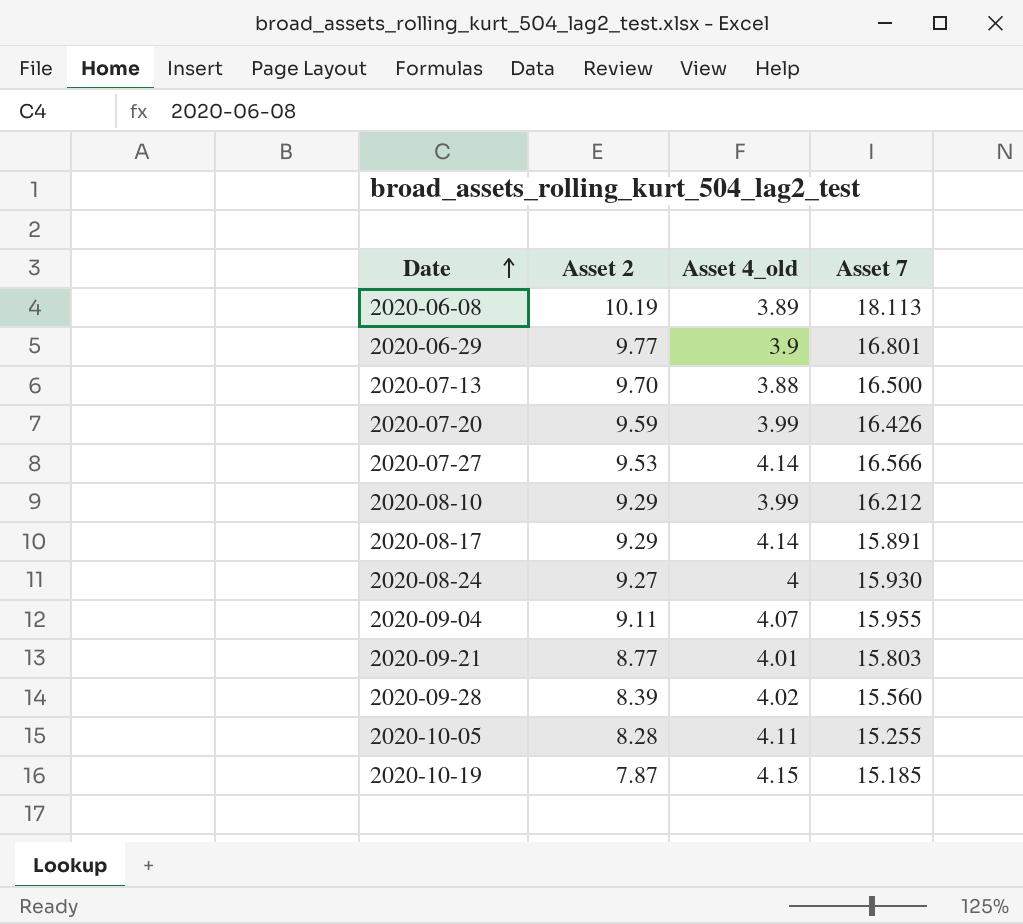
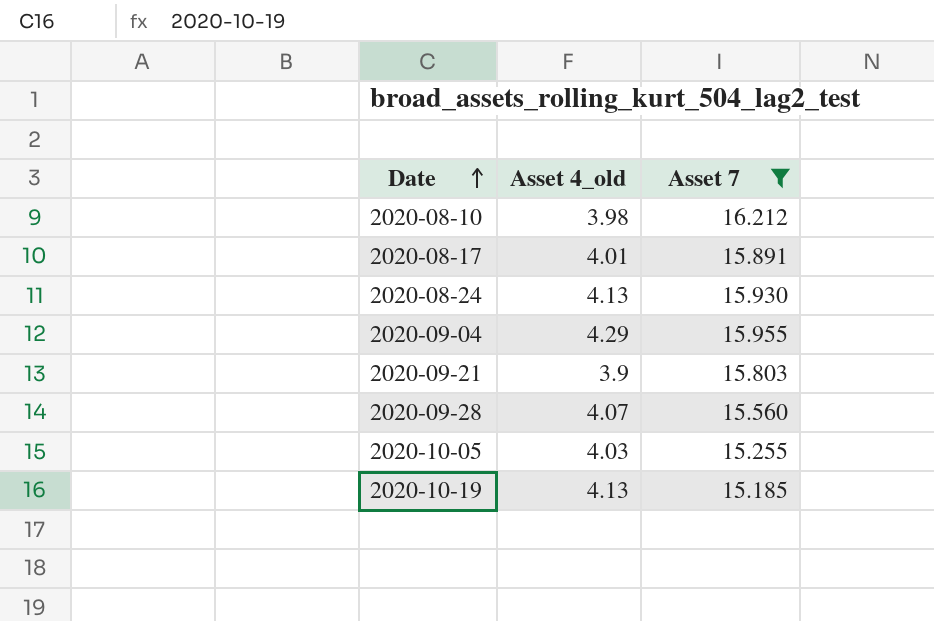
filter: none -> Asset 7 <= 16.212
column Asset 2 | position: 2 -> none
2020-08-10 | Asset 4_old: 3.99 -> 3.98
2020-08-17 | Asset 4_old: 4.14 -> 4.01
2020-08-24 | Asset 4_old: 4 -> 4.13
2020-09-04 | Asset 4_old: 4.07 -> 4.29
2020-09-21 | Asset 4_old: 4.01 -> 3.9
2020-09-28 | Asset 4_old: 4.02 -> 4.07
2020-10-05 | Asset 4_old: 4.11 -> 4.03
2020-10-19 | Asset 4_old: 4.15 -> 4.13

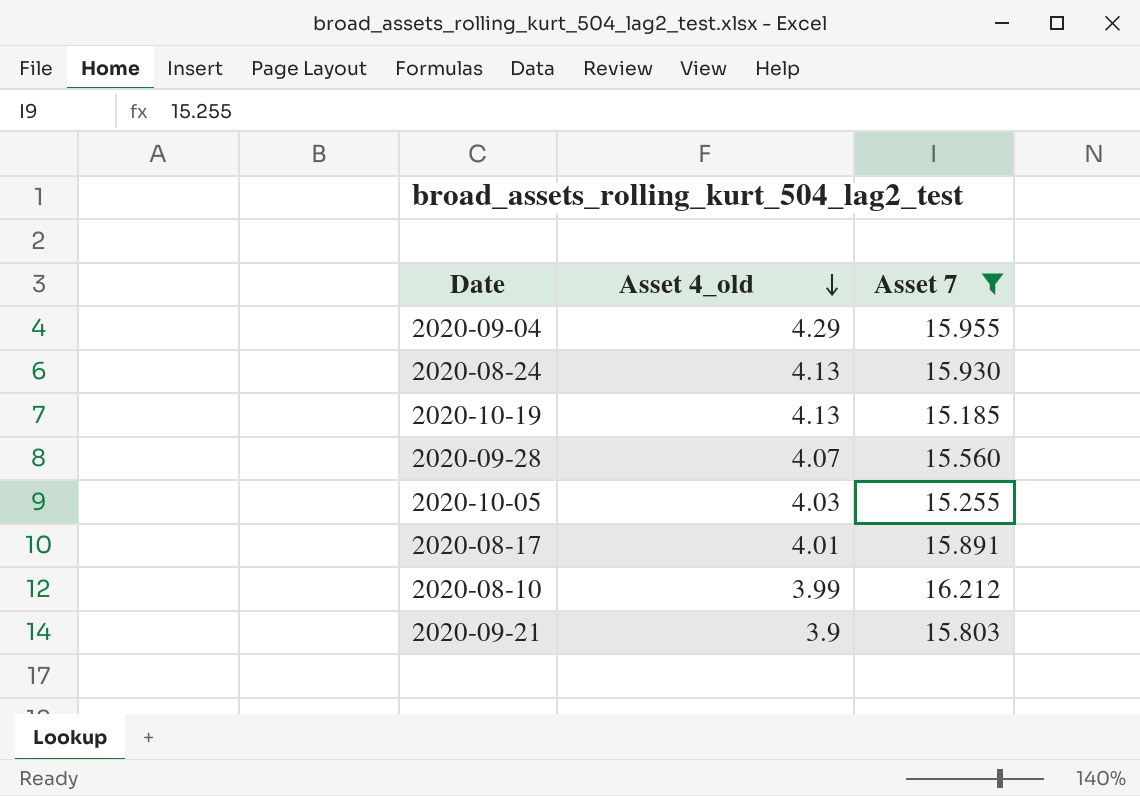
row order: Date ascending -> Asset 4_old descending
2020-08-10 | Asset 4_old: 3.98 -> 3.99

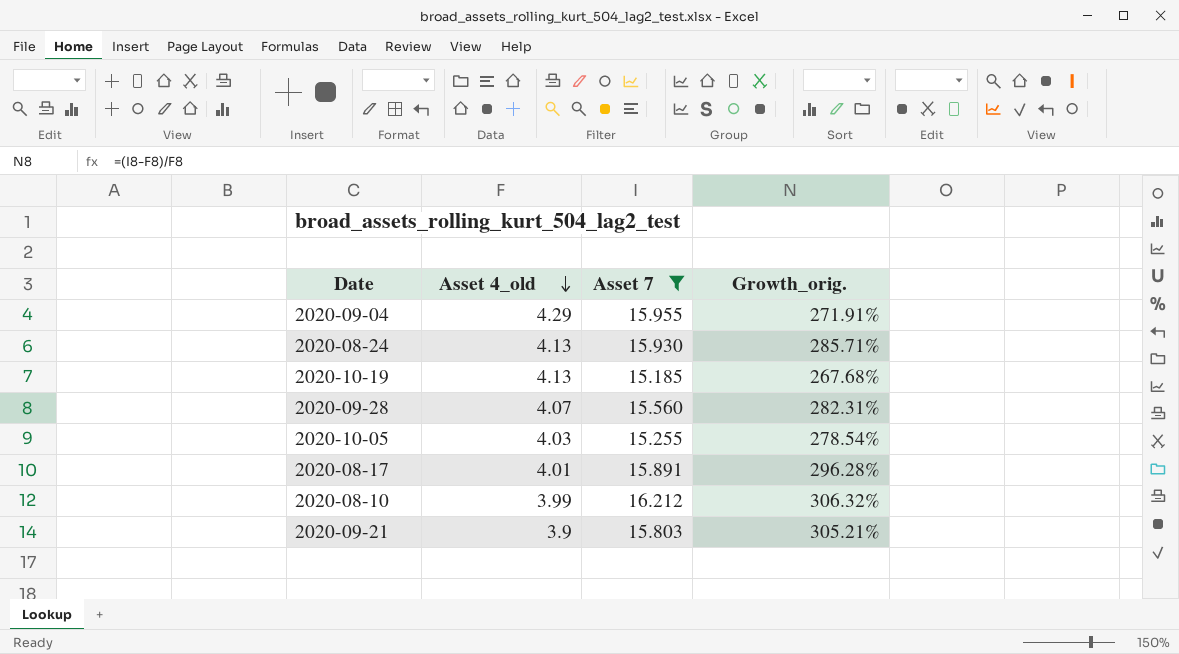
column Growth_orig. | formula: none -> ([Asset 7] - [Asset 4_old]) / [Asset 4_old]

